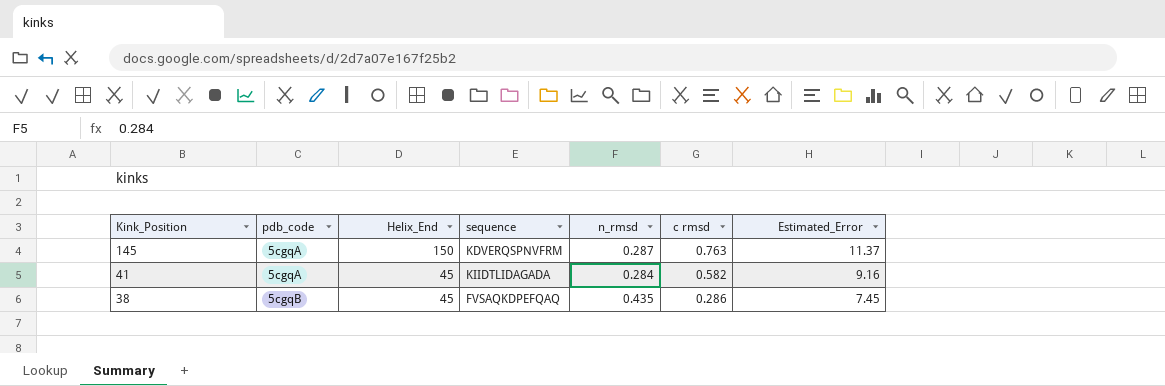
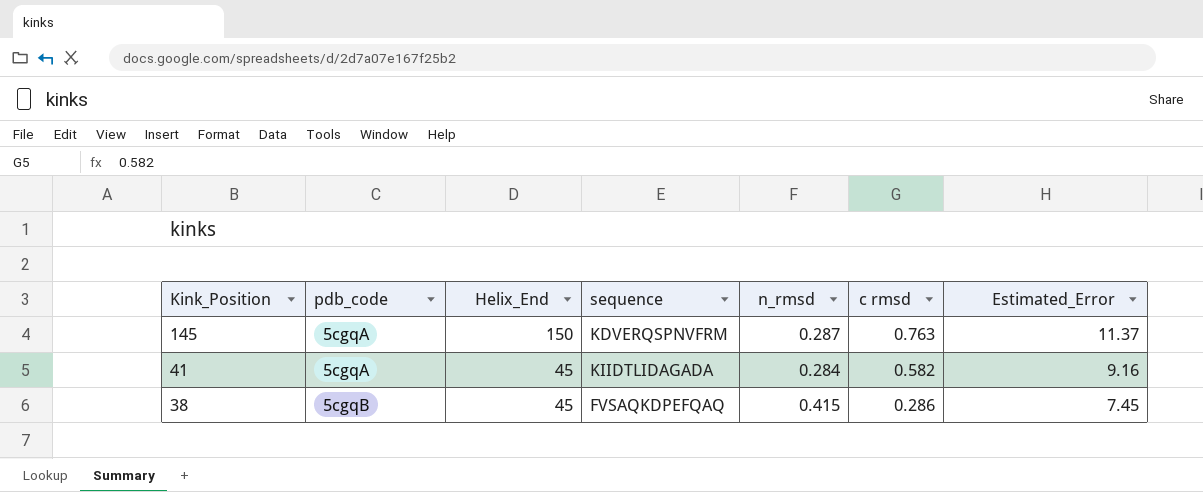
38 | n_rmsd: 0.435 -> 0.415

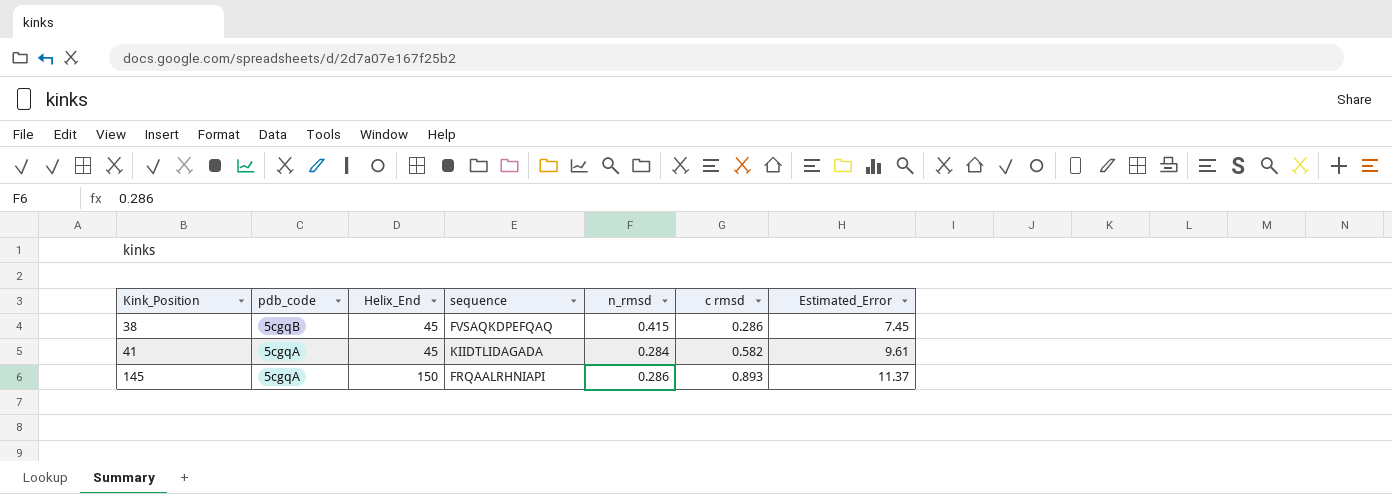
row order: Kink_Position descending -> Kink_Position ascending
41 | Estimated_Error: 9.16 -> 9.61
145 | sequence: KDVERQSPNVFRM -> FRQAALRHNIAPI
145 | n_rmsd: 0.287 -> 0.286
145 | c rmsd: 0.763 -> 0.893

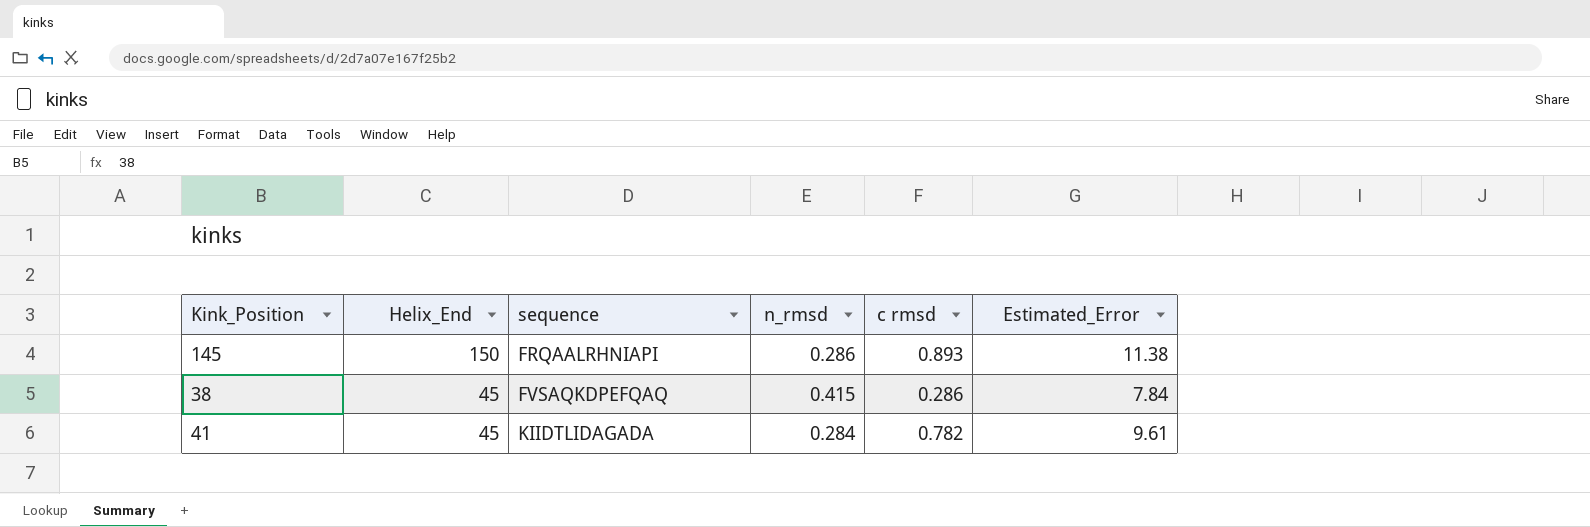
row order: Kink_Position ascending -> Helix_End descending
column pdb_code | position: 2 -> none
145 | Estimated_Error: 11.37 -> 11.38
38 | Estimated_Error: 7.45 -> 7.84
41 | c rmsd: 0.582 -> 0.782

